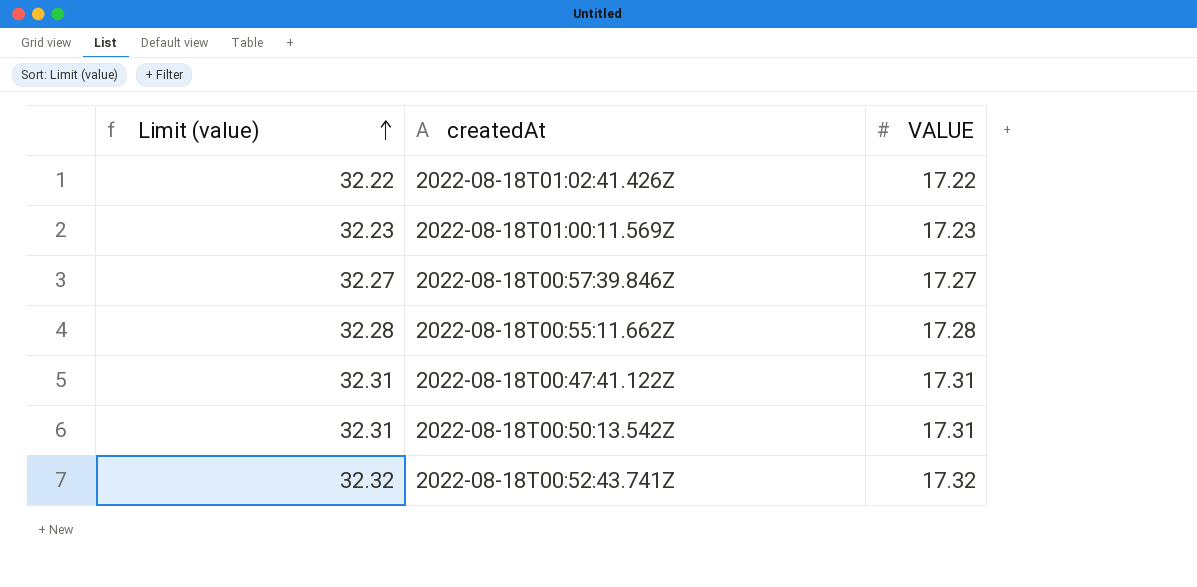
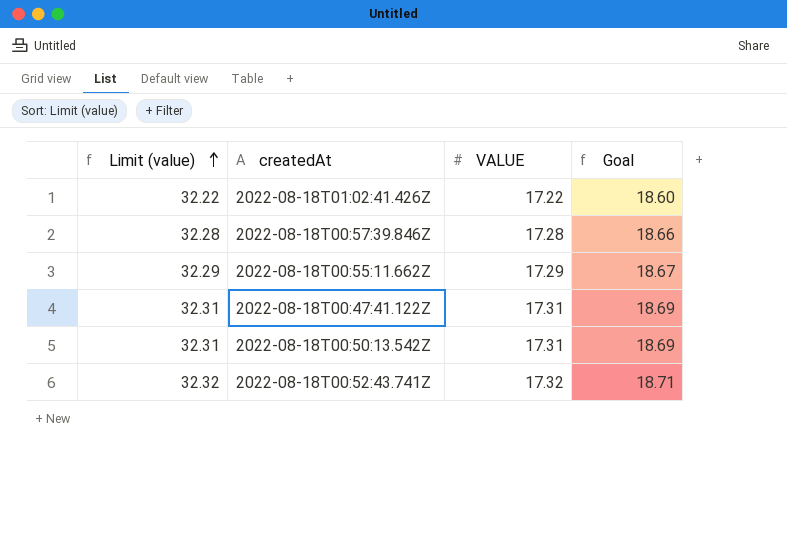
column Goal | formula: none -> [VALUE] * 1.08
row 2022-08-18T01:00:11.569Z: 32.23 | 17.23 -> none
2022-08-18T00:57:39.846Z | Limit (value): 32.27 -> 32.28
2022-08-18T00:57:39.846Z | VALUE: 17.27 -> 17.28
2022-08-18T00:55:11.662Z | Limit (value): 32.28 -> 32.29
2022-08-18T00:55:11.662Z | VALUE: 17.28 -> 17.29

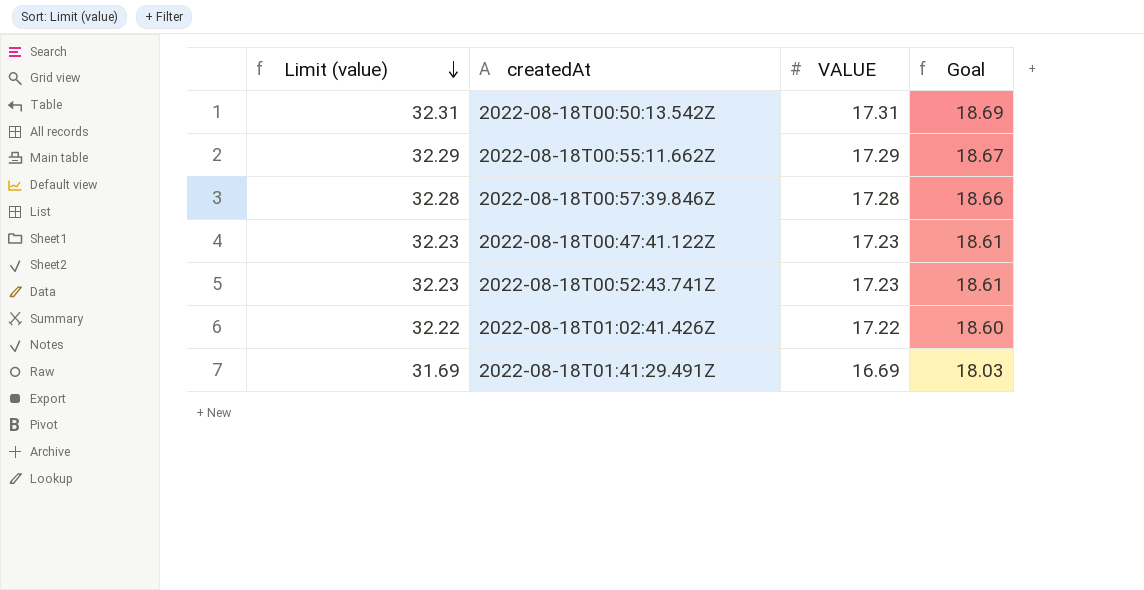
row order: Limit (value) ascending -> Limit (value) descending
2022-08-18T00:47:41.122Z | Limit (value): 32.31 -> 32.23
2022-08-18T00:47:41.122Z | VALUE: 17.31 -> 17.23
2022-08-18T00:47:41.122Z | Goal: 18.69 -> 18.61
2022-08-18T00:52:43.741Z | Limit (value): 32.32 -> 32.23
2022-08-18T00:52:43.741Z | VALUE: 17.32 -> 17.23
2022-08-18T00:52:43.741Z | Goal: 18.71 -> 18.61
row 2022-08-18T01:41:29.491Z: none -> 31.69 | 16.69 | 18.03

